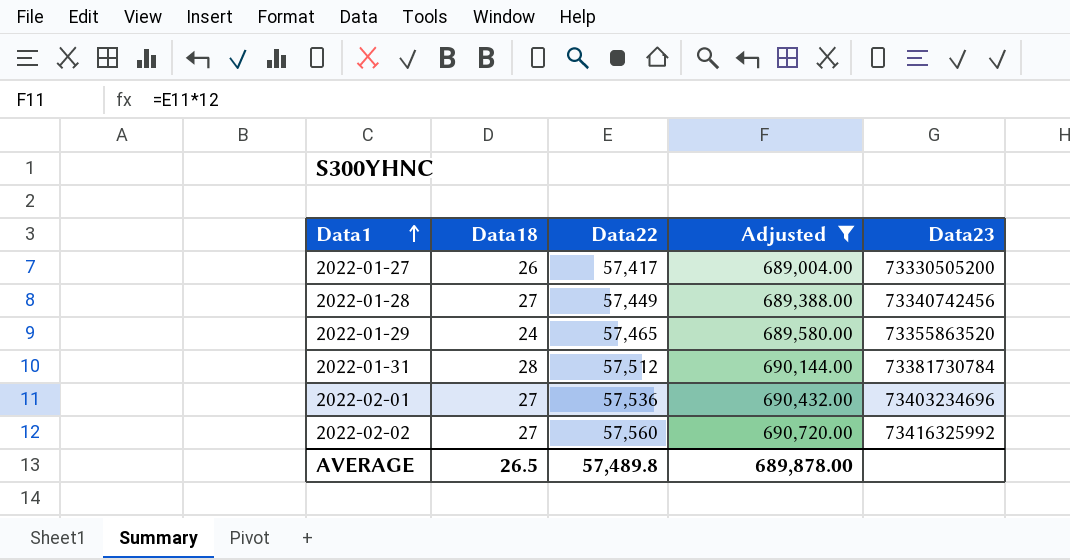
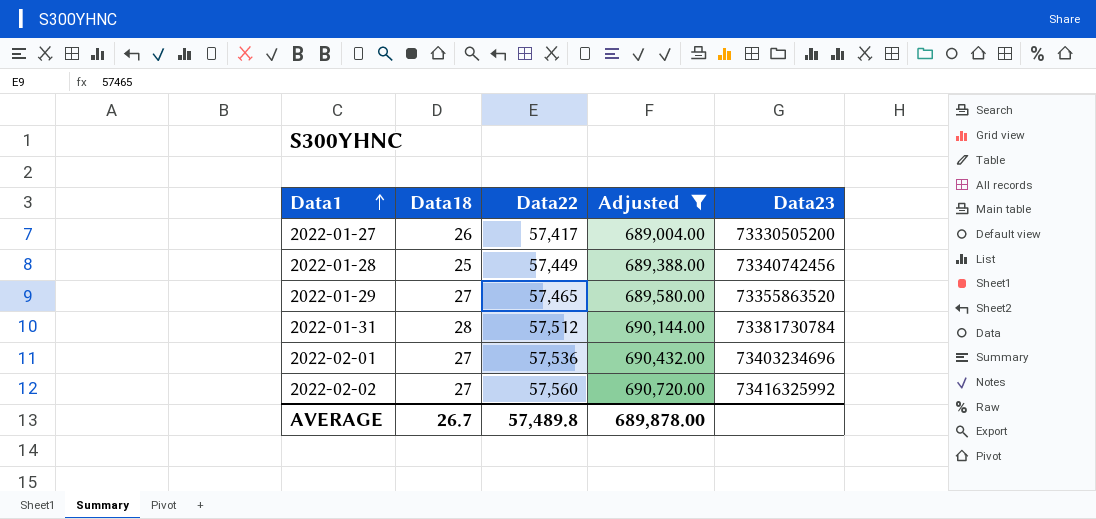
2022-01-28 | Data18: 27 -> 25
2022-01-29 | Data18: 24 -> 27
AVERAGE | Data18: 26.5 -> 26.7

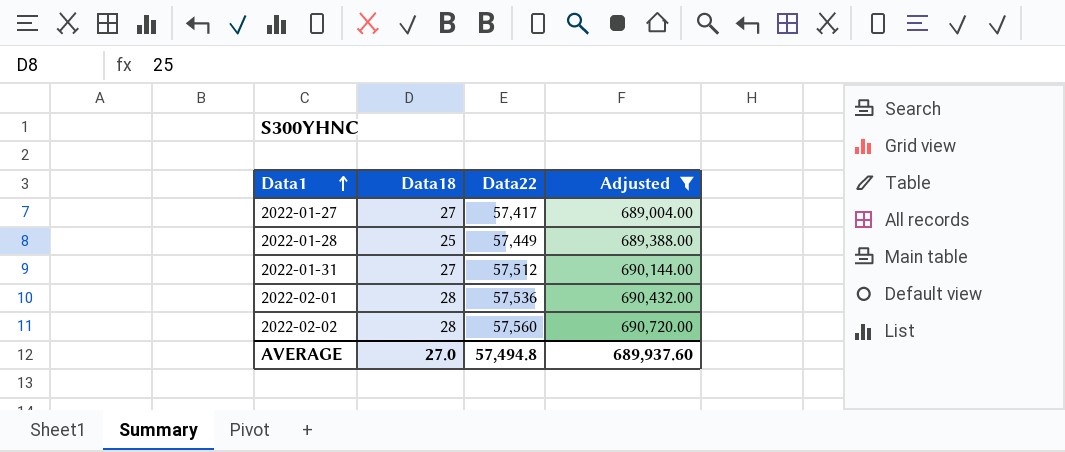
column Data23 | position: 5 -> none
row 2022-01-29: 27 | 57,465 | 689,580.00 | 73355863520 -> none
2022-01-27 | Data18: 26 -> 27
2022-01-31 | Data18: 28 -> 27
2022-02-01 | Data18: 27 -> 28
2022-02-02 | Data18: 27 -> 28
AVERAGE | Data18: 26.7 -> 27.0
AVERAGE | Data22: 57,489.8 -> 57,494.8
AVERAGE | Adjusted: 689,878.00 -> 689,937.60

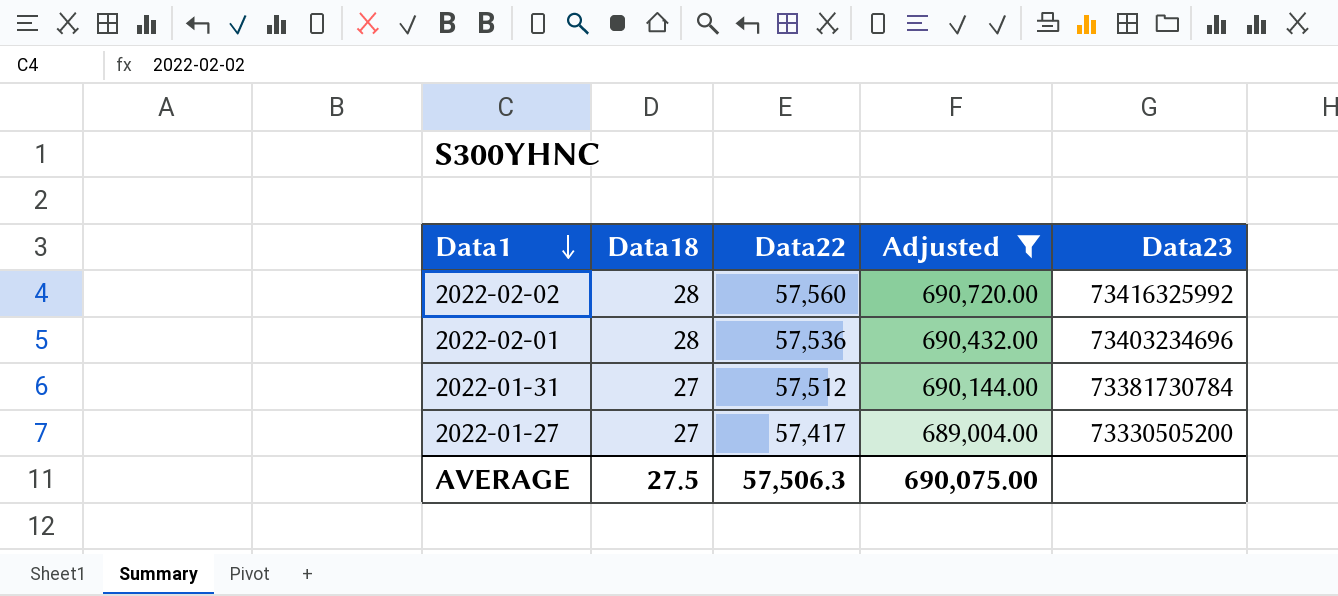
row order: Data1 ascending -> Data1 descending
column Data23 | position: none -> 5
row 2022-01-28: 25 | 57,449 | 689,388.00 -> none
AVERAGE | Data18: 27.0 -> 27.5
AVERAGE | Data22: 57,494.8 -> 57,506.3
AVERAGE | Adjusted: 689,937.60 -> 690,075.00

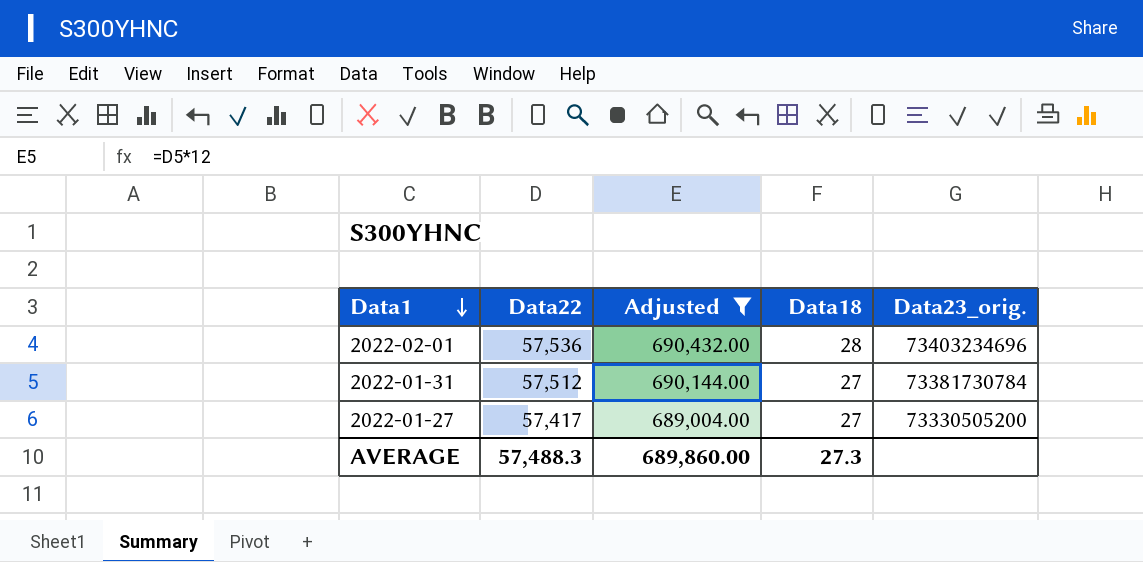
column Data18 | position: 2 -> 4
column name: Data23 -> Data23_orig.
row 2022-02-02: 28 | 57,560 | 690,720.00 | 73416325992 -> none
AVERAGE | Data22: 57,506.3 -> 57,488.3
AVERAGE | Adjusted: 690,075.00 -> 689,860.00
AVERAGE | Data18: 27.5 -> 27.3

